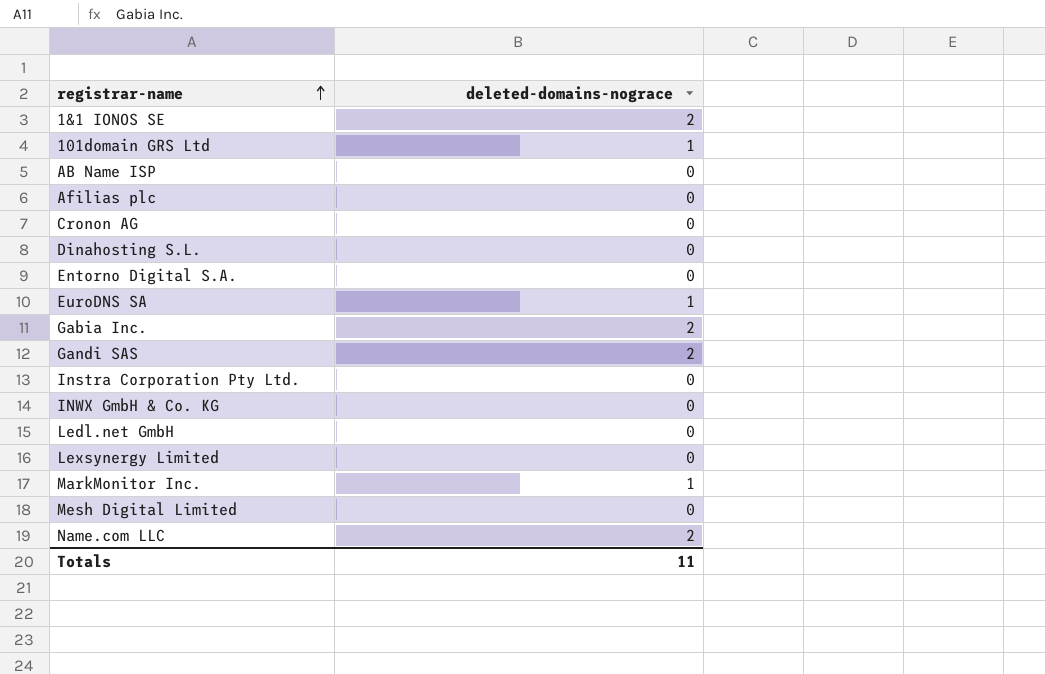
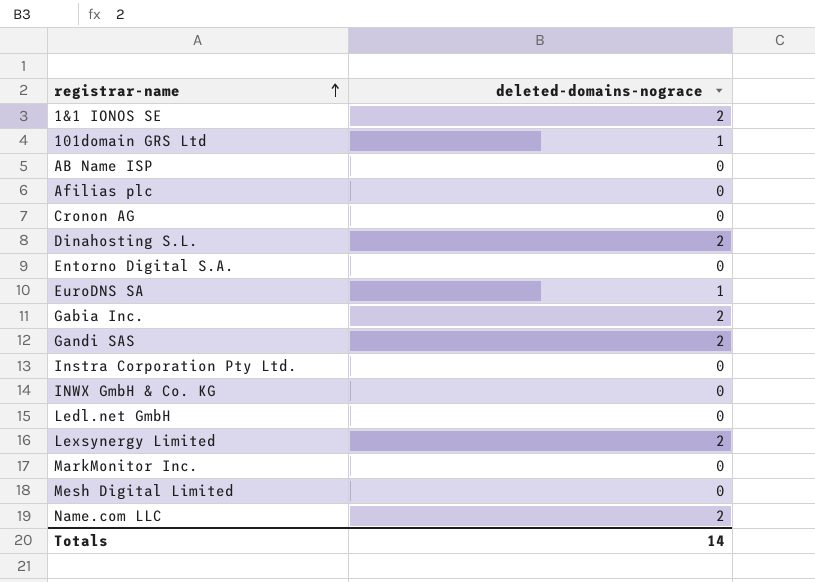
Dinahosting S.L. | deleted-domains-nograce: 0 -> 2
Lexsynergy Limited | deleted-domains-nograce: 0 -> 2
MarkMonitor Inc. | deleted-domains-nograce: 1 -> 0
Totals | deleted-domains-nograce: 11 -> 14

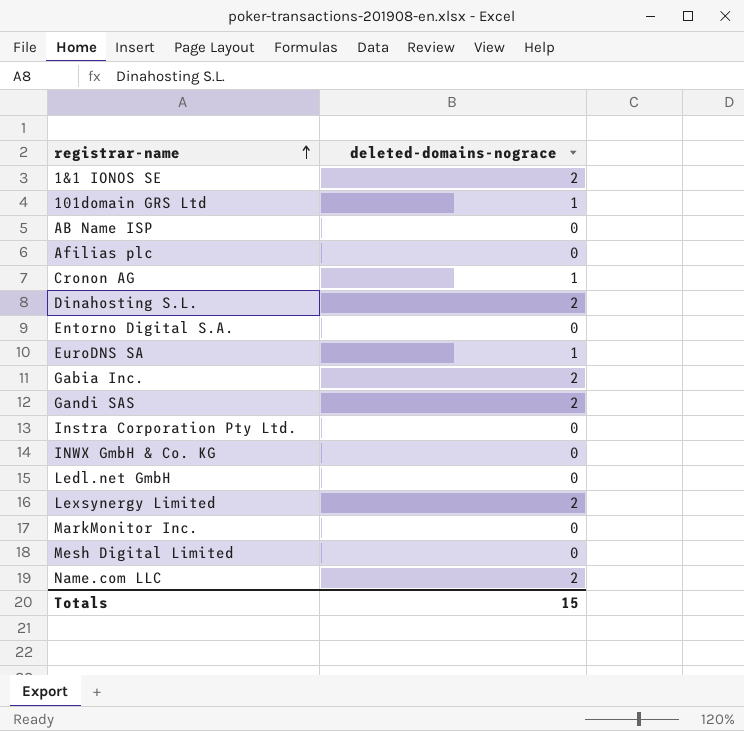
Cronon AG | deleted-domains-nograce: 0 -> 1
Totals | deleted-domains-nograce: 14 -> 15

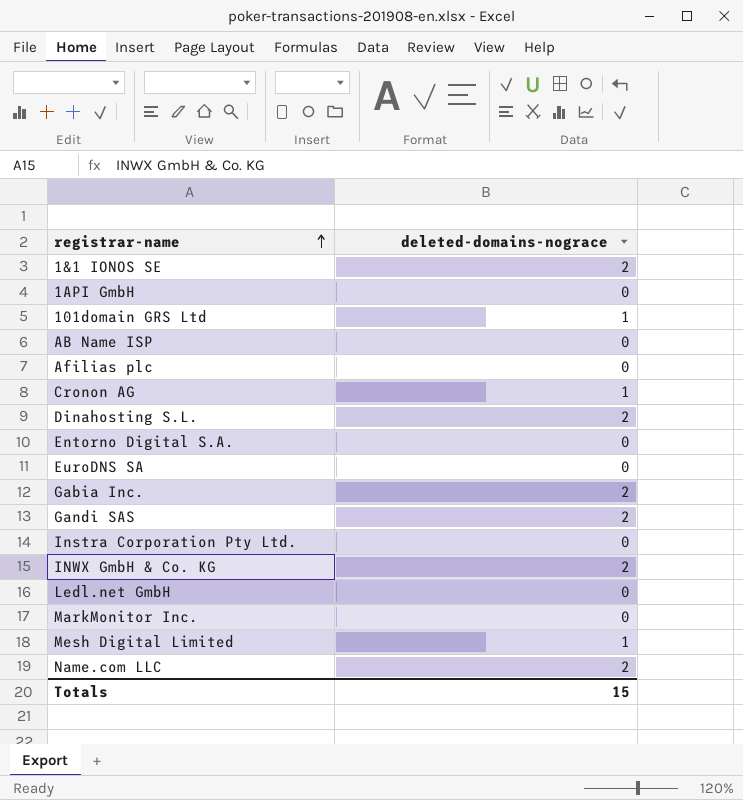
row Lexsynergy Limited: 2 -> none
row 1API GmbH: none -> 0
EuroDNS SA | deleted-domains-nograce: 1 -> 0
INWX GmbH & Co. KG | deleted-domains-nograce: 0 -> 2
Mesh Digital Limited | deleted-domains-nograce: 0 -> 1

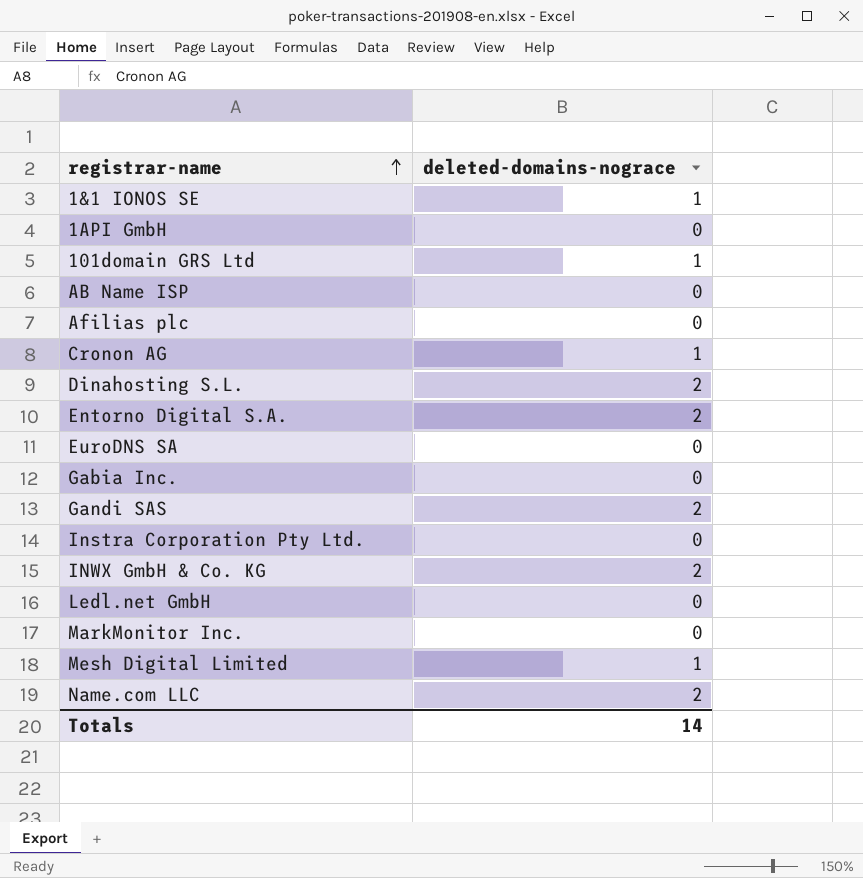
1&1 IONOS SE | deleted-domains-nograce: 2 -> 1
Entorno Digital S.A. | deleted-domains-nograce: 0 -> 2
Gabia Inc. | deleted-domains-nograce: 2 -> 0
Totals | deleted-domains-nograce: 15 -> 14

